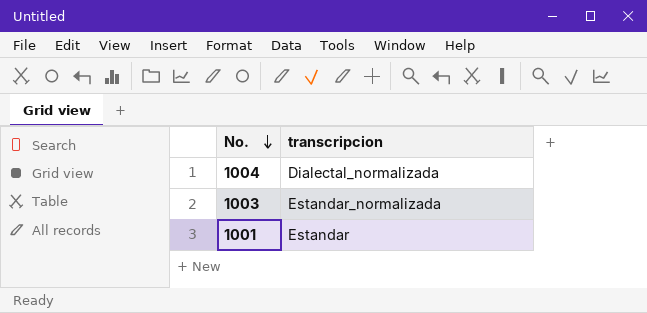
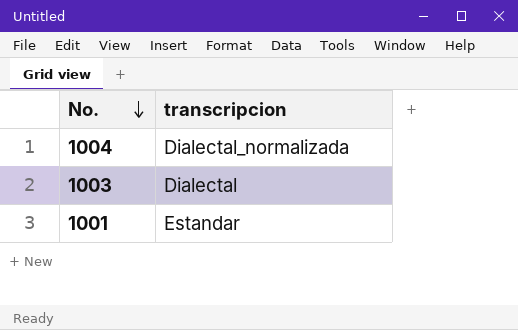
1003 | transcripcion: Estandar_normalizada -> Dialectal

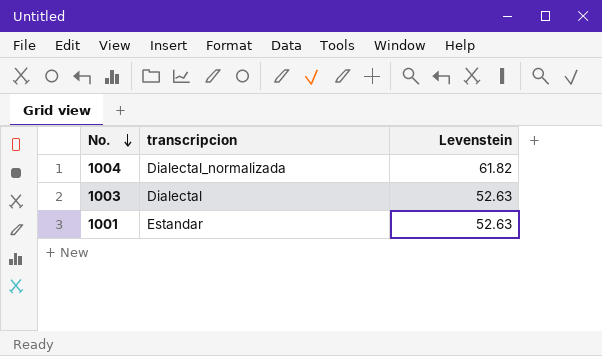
column Levenstein | position: none -> 3

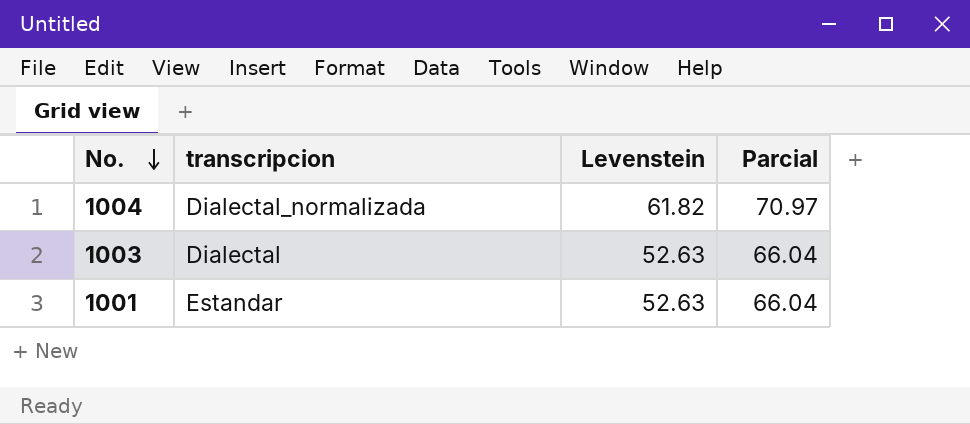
column Parcial | position: none -> 4

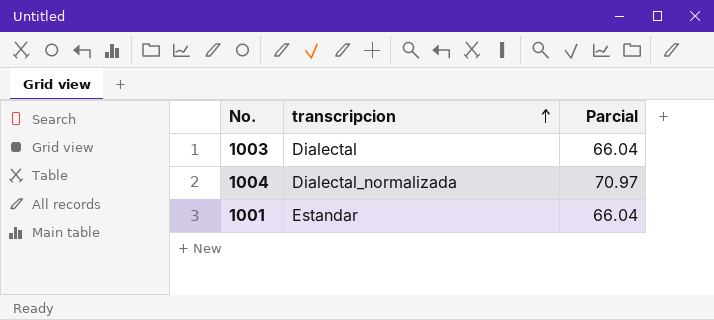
row order: No. descending -> transcripcion ascending
column Levenstein | position: 3 -> none

